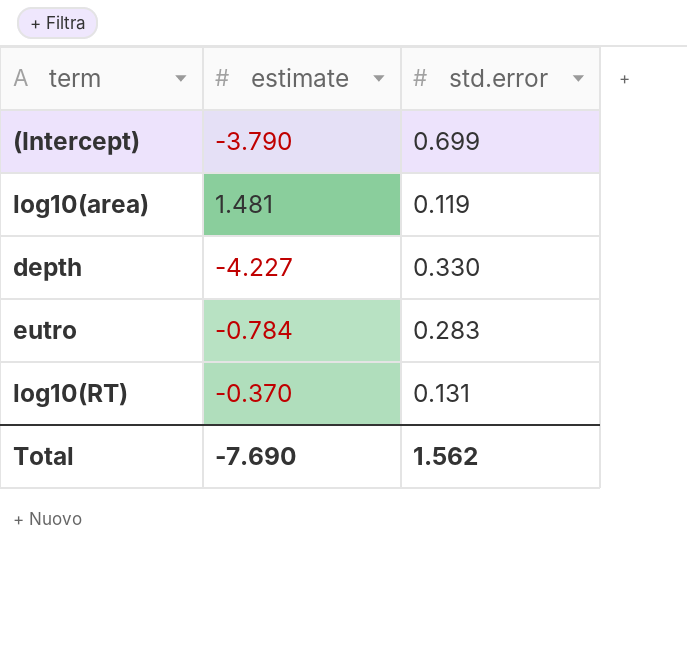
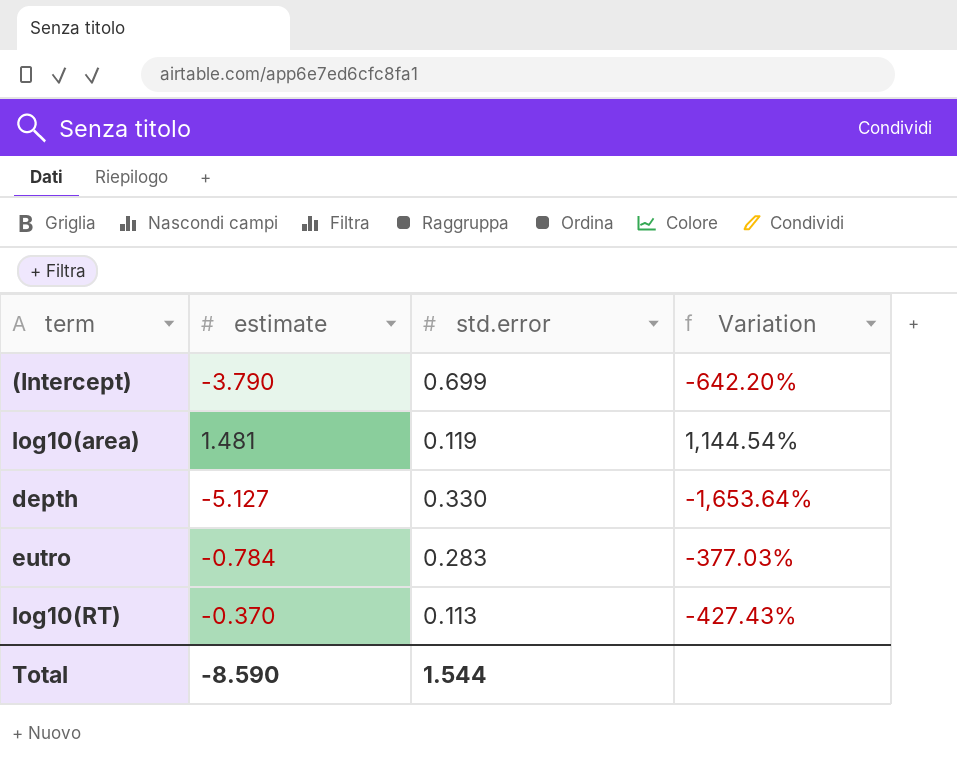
column Variation | formula: none -> ([estimate] - [std.error]) / [std.error]
depth | estimate: -4.227 -> -5.127
log10(RT) | std.error: 0.131 -> 0.113
Total | estimate: -7.690 -> -8.590
Total | std.error: 1.562 -> 1.544

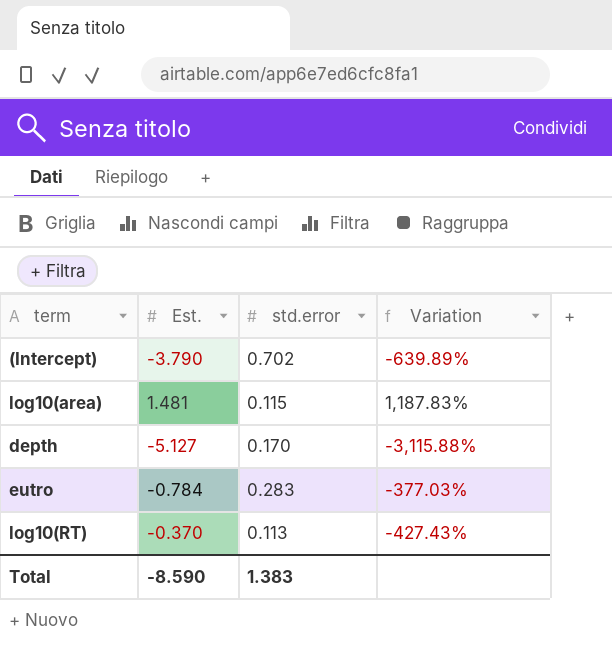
column name: estimate -> Est.
(Intercept) | std.error: 0.699 -> 0.702
(Intercept) | Variation: -642.20% -> -639.89%
log10(area) | std.error: 0.119 -> 0.115
log10(area) | Variation: 1,144.54% -> 1,187.83%
depth | std.error: 0.330 -> 0.170
depth | Variation: -1,653.64% -> -3,115.88%
Total | std.error: 1.544 -> 1.383

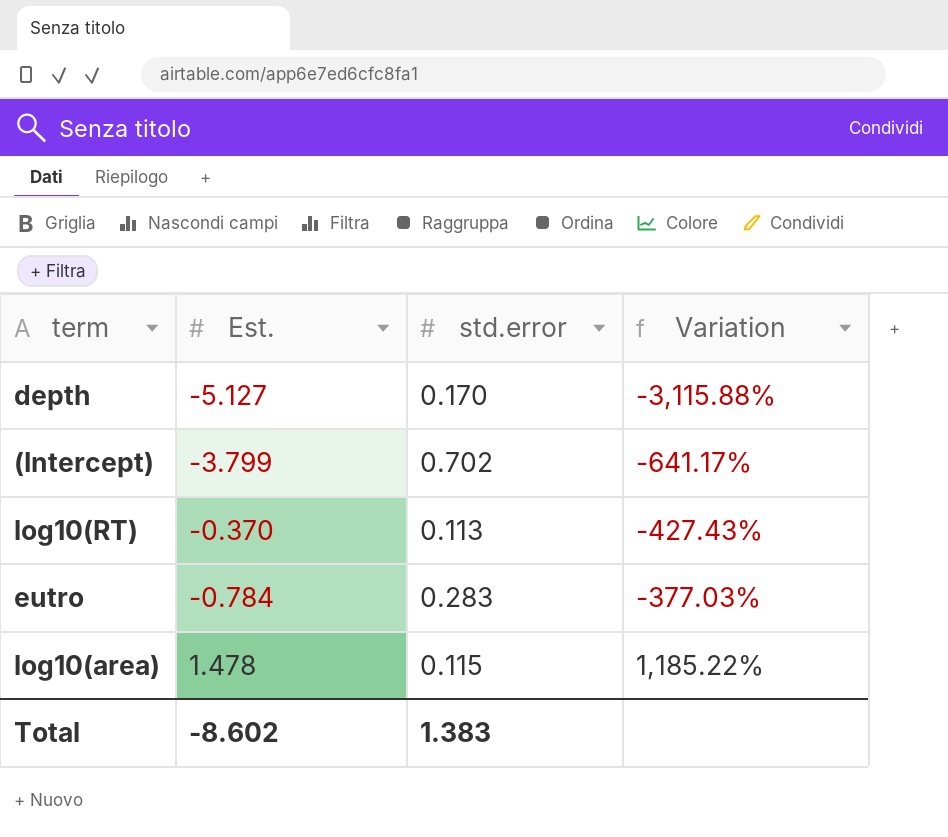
row order: none -> Variation ascending
(Intercept) | Est.: -3.790 -> -3.799
(Intercept) | Variation: -639.89% -> -641.17%
log10(area) | Est.: 1.481 -> 1.478
log10(area) | Variation: 1,187.83% -> 1,185.22%
Total | Est.: -8.590 -> -8.602

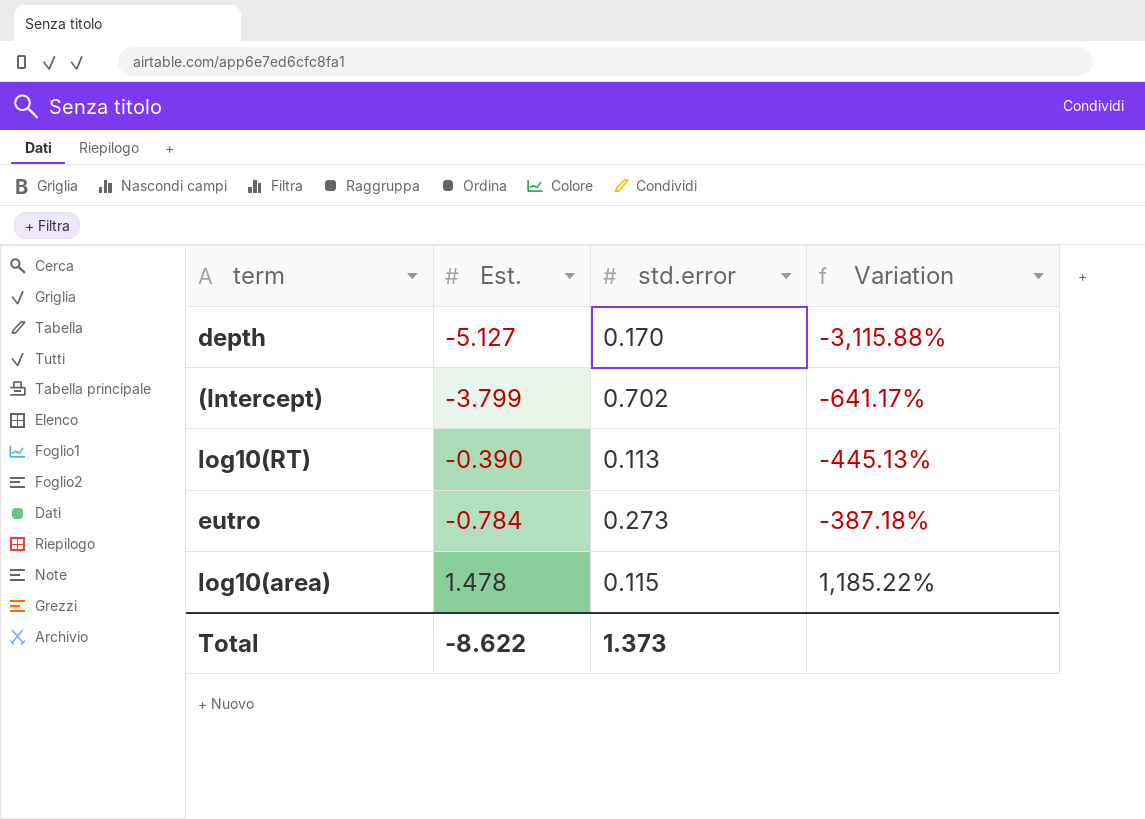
log10(RT) | Est.: -0.370 -> -0.390
log10(RT) | Variation: -427.43% -> -445.13%
eutro | std.error: 0.283 -> 0.273
eutro | Variation: -377.03% -> -387.18%
Total | Est.: -8.602 -> -8.622
Total | std.error: 1.383 -> 1.373

